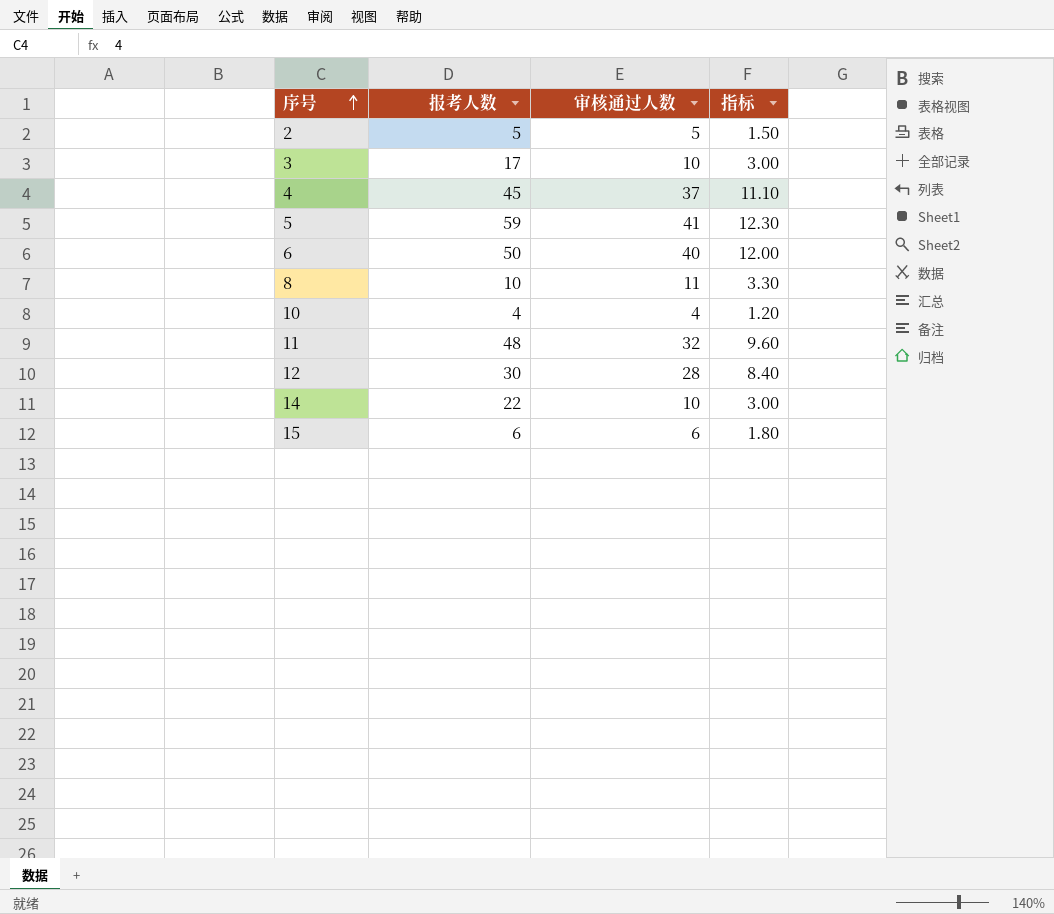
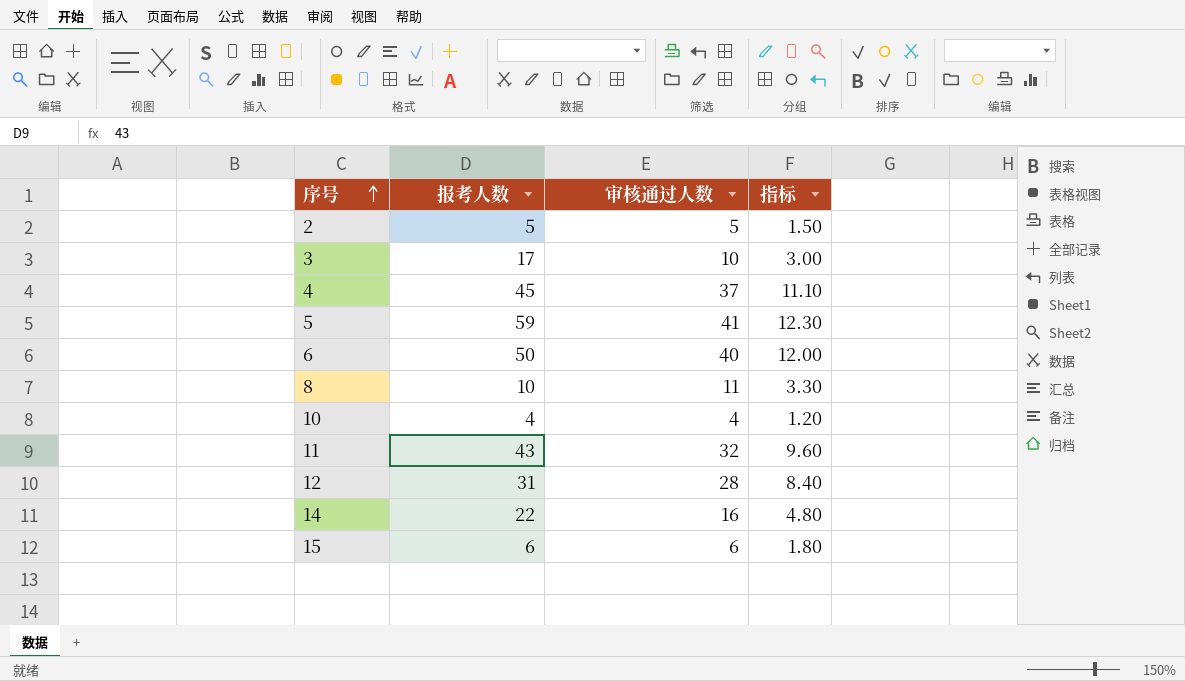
11 | 报考人数: 48 -> 43
12 | 报考人数: 30 -> 31
14 | 审核通过人数: 10 -> 16
14 | 指标: 3.00 -> 4.80

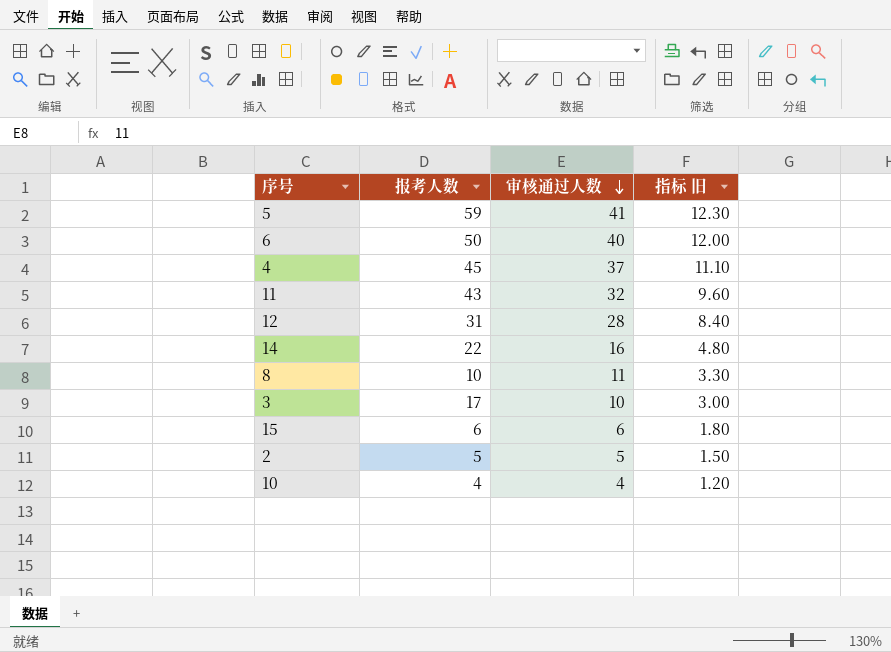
row order: 序号 ascending -> 审核通过人数 descending
column name: 指标 -> 指标 旧

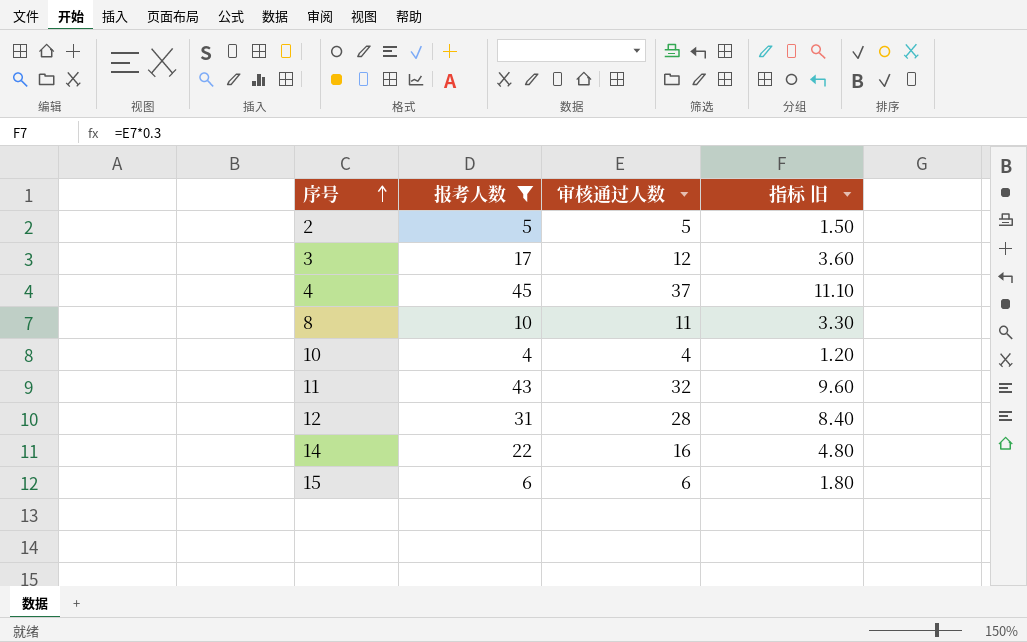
filter: none -> 报考人数 <= 45
row order: 审核通过人数 descending -> 序号 ascending
3 | 审核通过人数: 10 -> 12
3 | 指标 旧: 3.00 -> 3.60

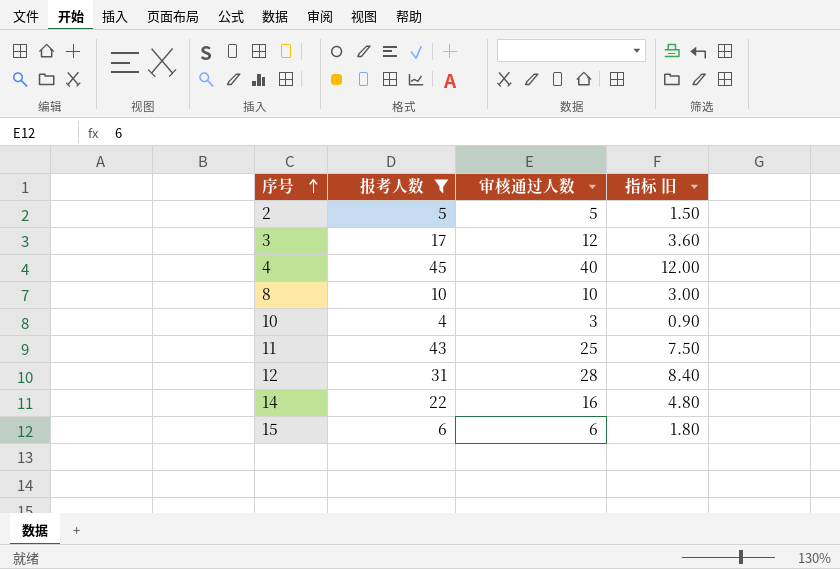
4 | 审核通过人数: 37 -> 40
4 | 指标 旧: 11.10 -> 12.00
8 | 审核通过人数: 11 -> 10
8 | 指标 旧: 3.30 -> 3.00
10 | 审核通过人数: 4 -> 3
10 | 指标 旧: 1.20 -> 0.90
11 | 审核通过人数: 32 -> 25
11 | 指标 旧: 9.60 -> 7.50

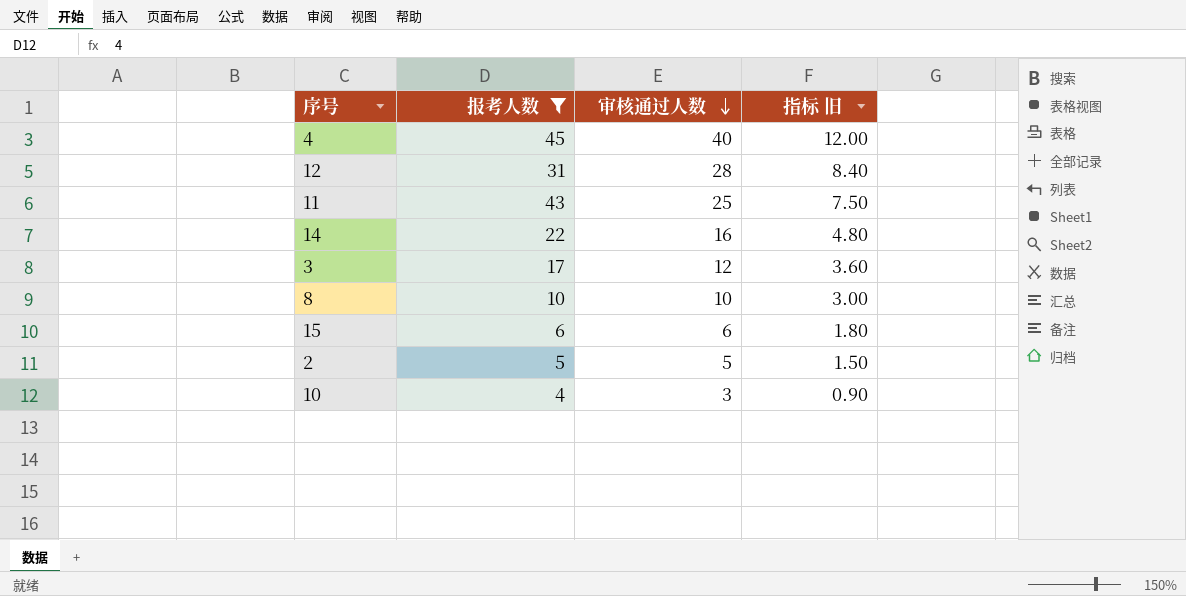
row order: 序号 ascending -> 审核通过人数 descending

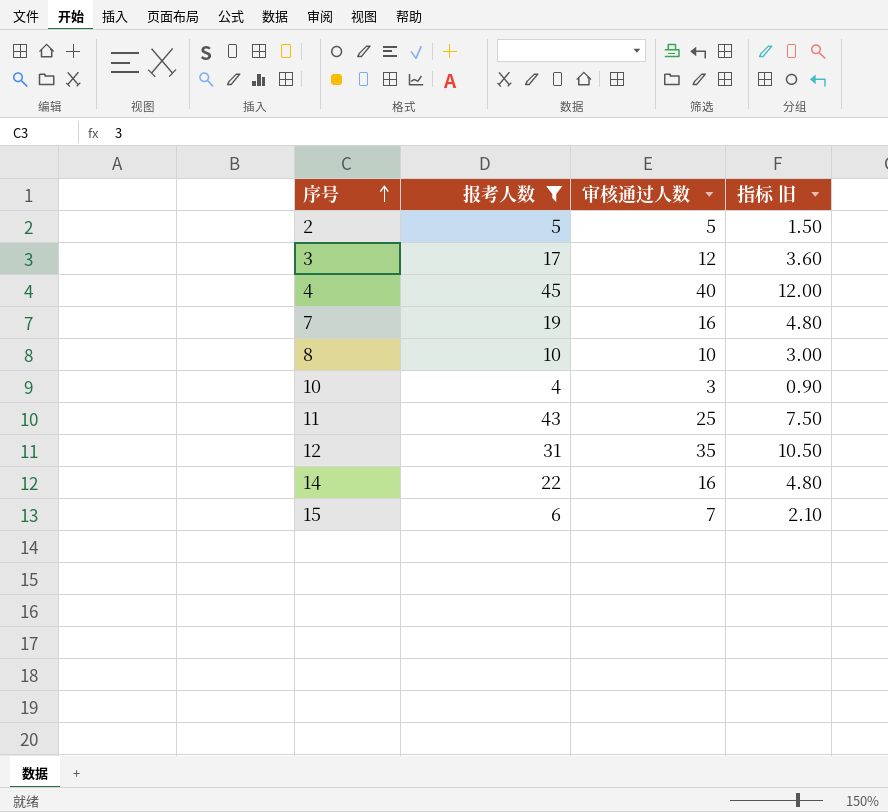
row order: 审核通过人数 descending -> 序号 ascending
row 7: none -> 19 | 16 | 4.80
12 | 审核通过人数: 28 -> 35
12 | 指标 旧: 8.40 -> 10.50
15 | 审核通过人数: 6 -> 7
15 | 指标 旧: 1.80 -> 2.10

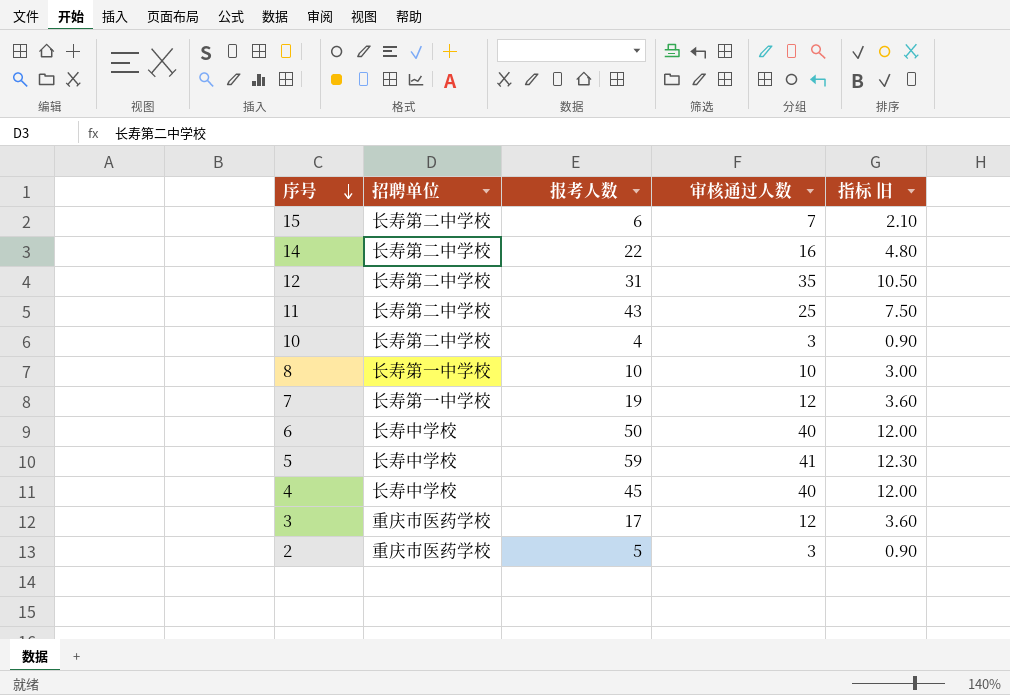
filter: 报考人数 <= 45 -> none
row order: 序号 ascending -> 序号 descending
column 招聘单位 | position: none -> 2
7 | 审核通过人数: 16 -> 12
7 | 指标 旧: 4.80 -> 3.60
2 | 审核通过人数: 5 -> 3
2 | 指标 旧: 1.50 -> 0.90

